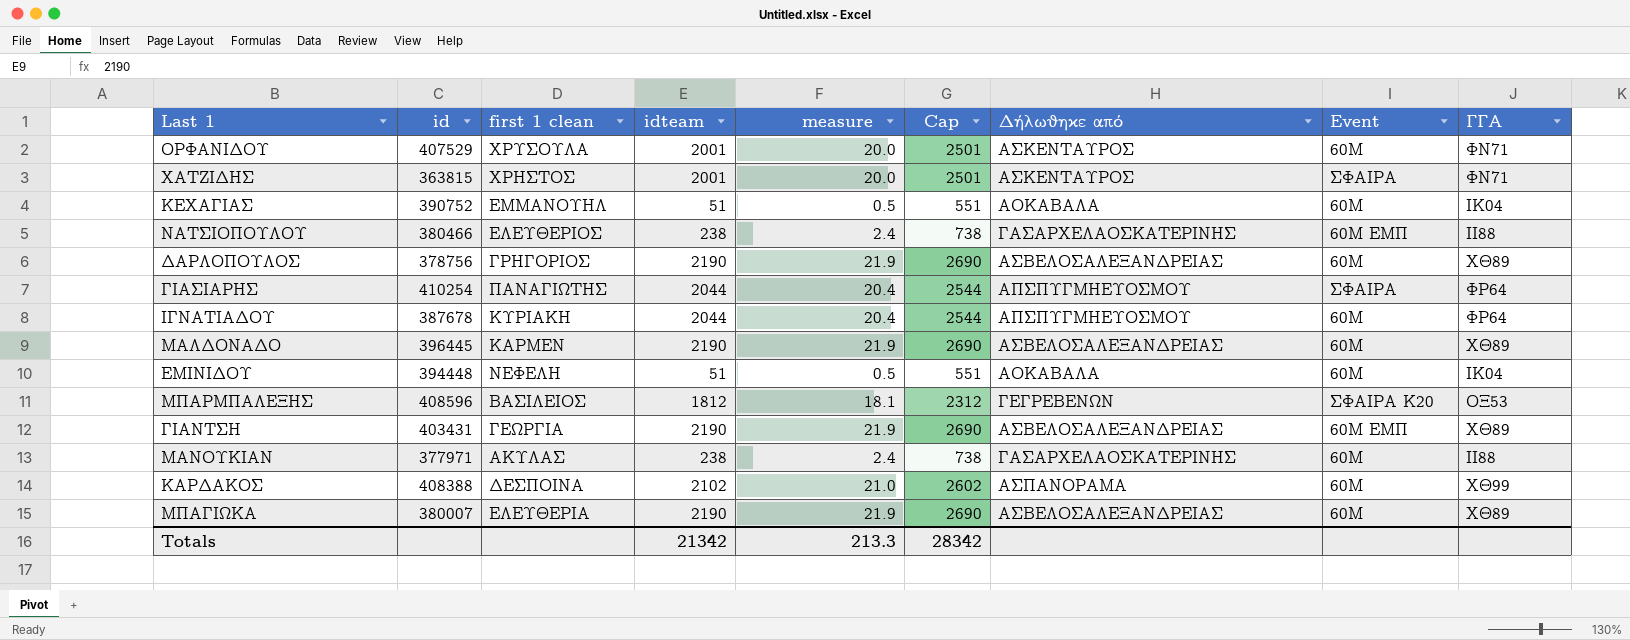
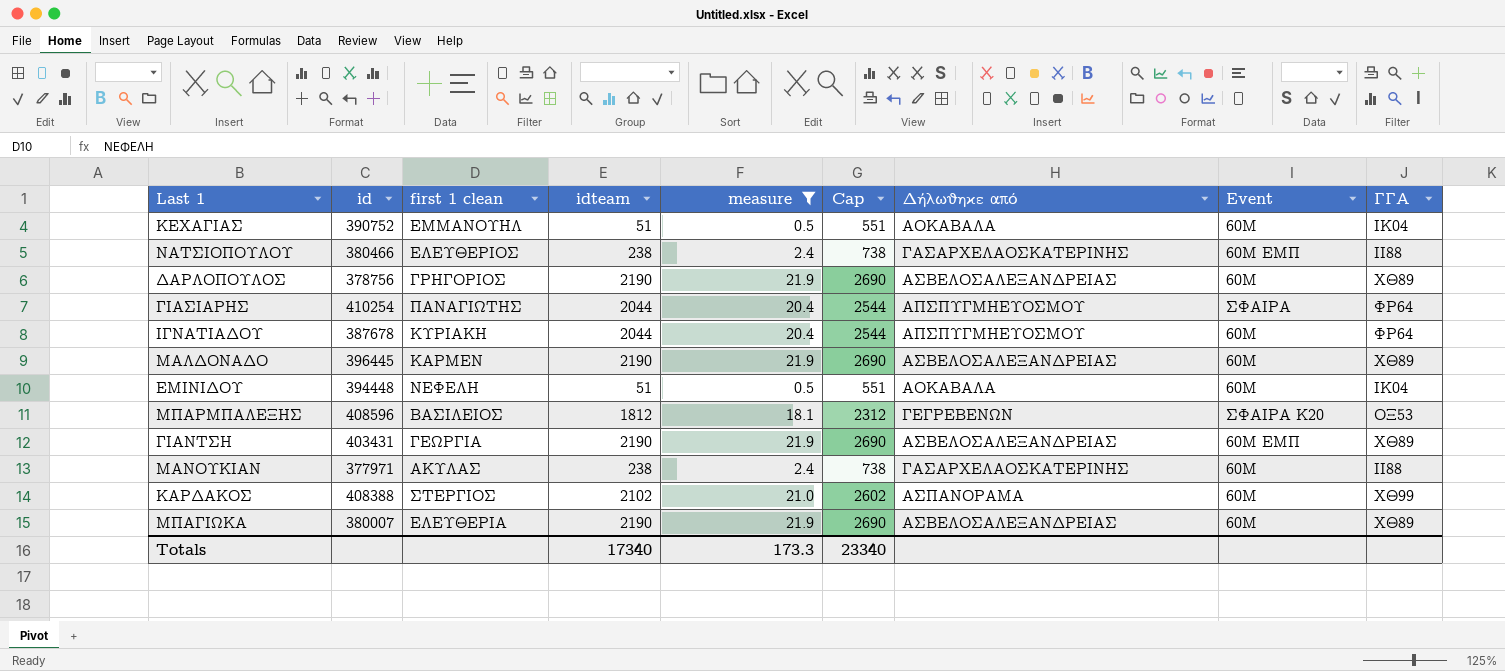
filter: none -> measure != 20.0
ΚΑΡΔΑΚΟΣ | first 1 clean: ΔΕΣΠΟΙΝΑ -> ΣΤΕΡΓΙΟΣ
Totals | idteam: 21342 -> 17340
Totals | measure: 213.3 -> 173.3
Totals | Cap: 28342 -> 23340

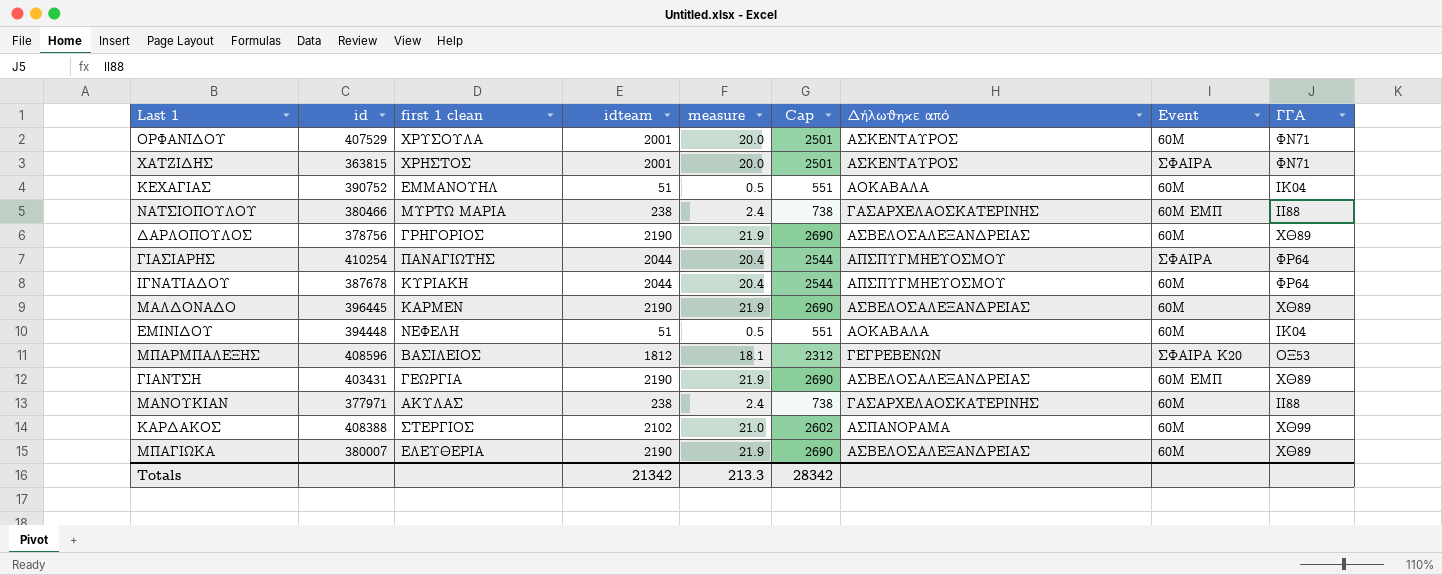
filter: measure != 20.0 -> none
ΝΑΤΣΙΟΠΟΥΛΟΥ | first 1 clean: ΕΛΕΥΘΕΡΙΟΣ -> ΜΥΡΤΩ ΜΑΡΙΑ
Totals | idteam: 17340 -> 21342
Totals | measure: 173.3 -> 213.3
Totals | Cap: 23340 -> 28342

